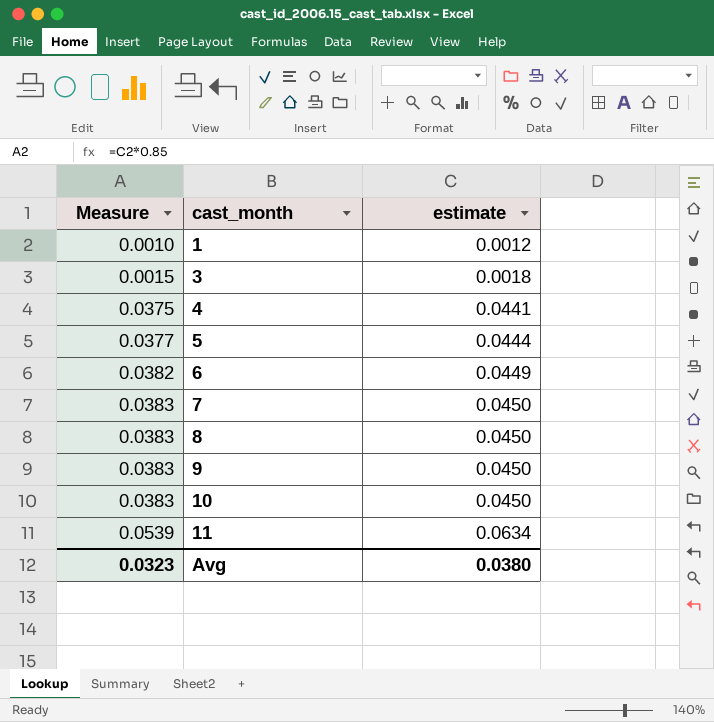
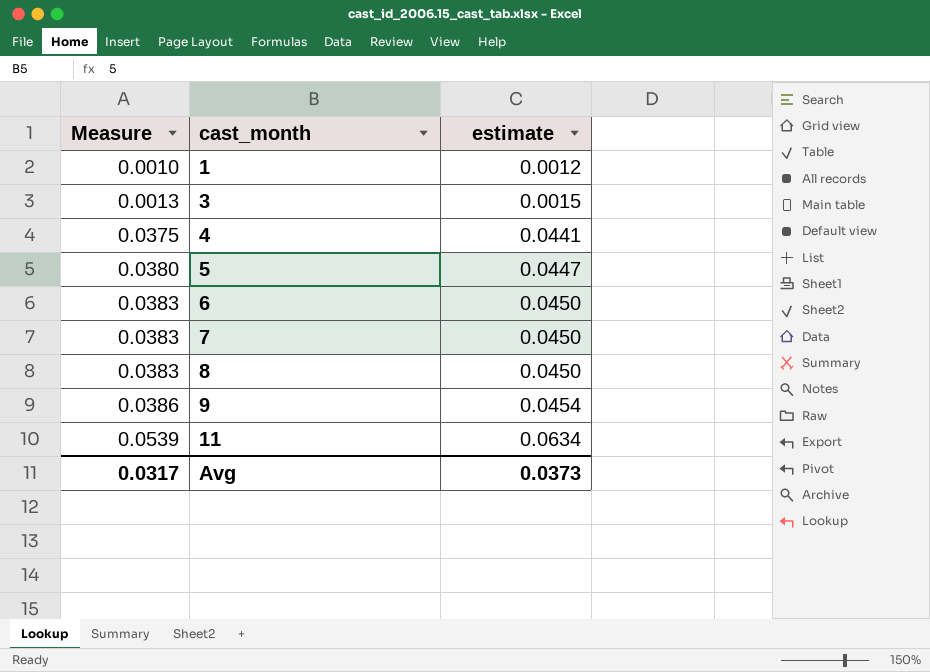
row 10: 0.0383 | 0.0450 -> none
3 | Measure: 0.0015 -> 0.0013
3 | estimate: 0.0018 -> 0.0015
5 | Measure: 0.0377 -> 0.0380
5 | estimate: 0.0444 -> 0.0447
6 | Measure: 0.0382 -> 0.0383
6 | estimate: 0.0449 -> 0.0450
9 | Measure: 0.0383 -> 0.0386
9 | estimate: 0.0450 -> 0.0454
Avg | Measure: 0.0323 -> 0.0317
Avg | estimate: 0.0380 -> 0.0373

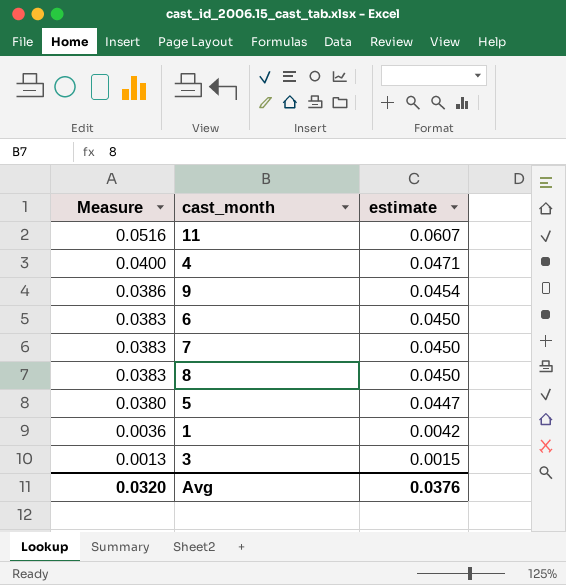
row order: Measure ascending -> Measure descending
11 | Measure: 0.0539 -> 0.0516
11 | estimate: 0.0634 -> 0.0607
4 | Measure: 0.0375 -> 0.0400
4 | estimate: 0.0441 -> 0.0471
1 | Measure: 0.0010 -> 0.0036
1 | estimate: 0.0012 -> 0.0042
Avg | Measure: 0.0317 -> 0.0320
Avg | estimate: 0.0373 -> 0.0376

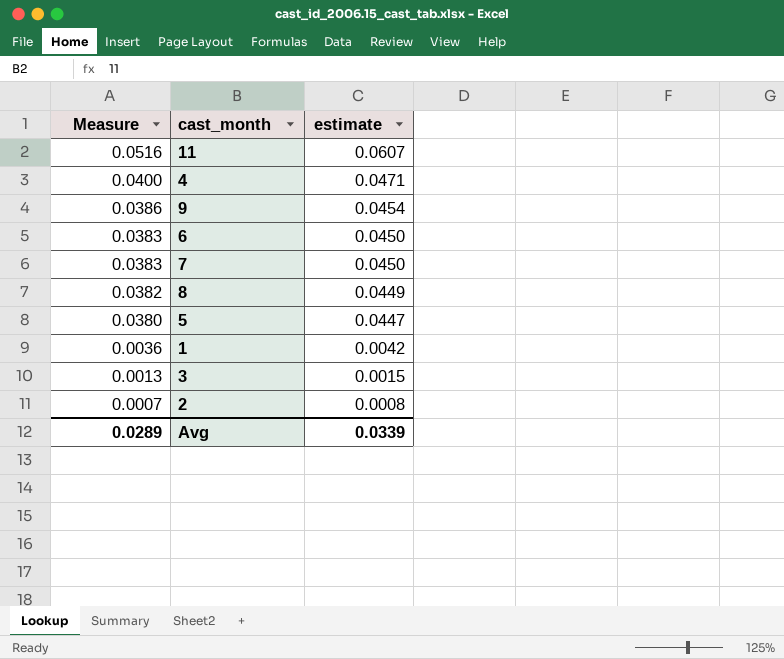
8 | Measure: 0.0383 -> 0.0382
8 | estimate: 0.0450 -> 0.0449
row 2: none -> 0.0007 | 0.0008
Avg | Measure: 0.0320 -> 0.0289
Avg | estimate: 0.0376 -> 0.0339

